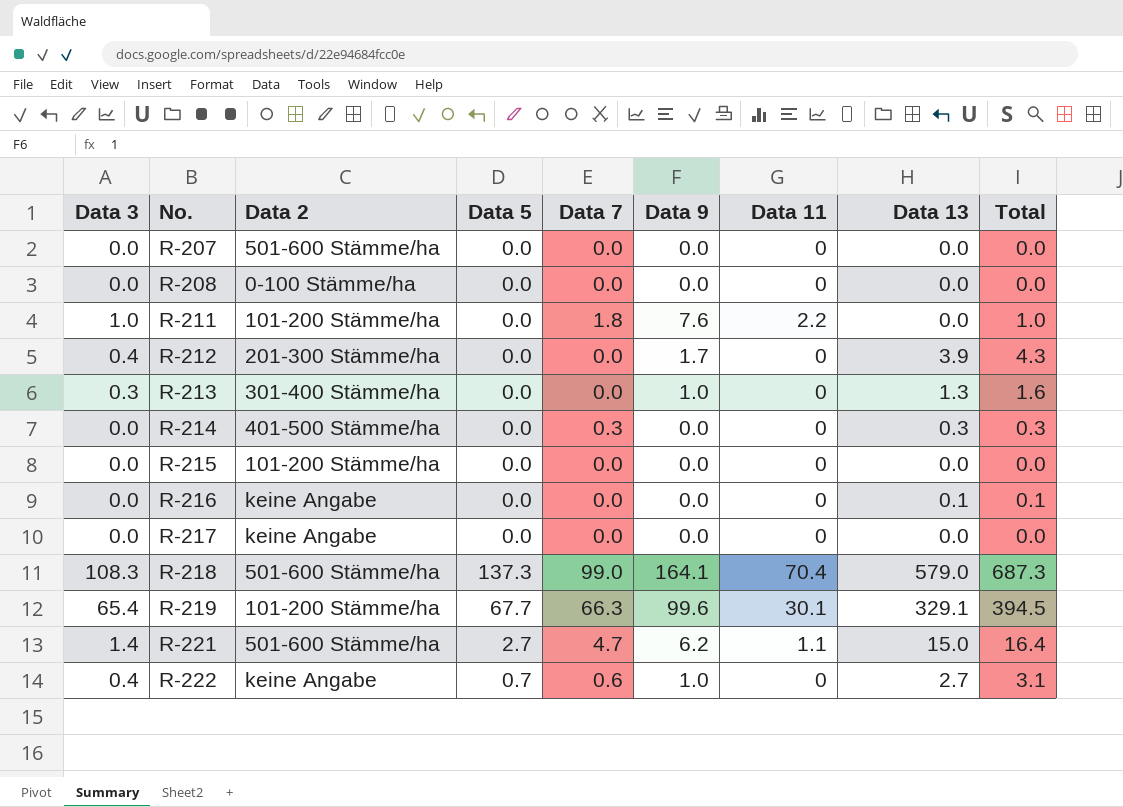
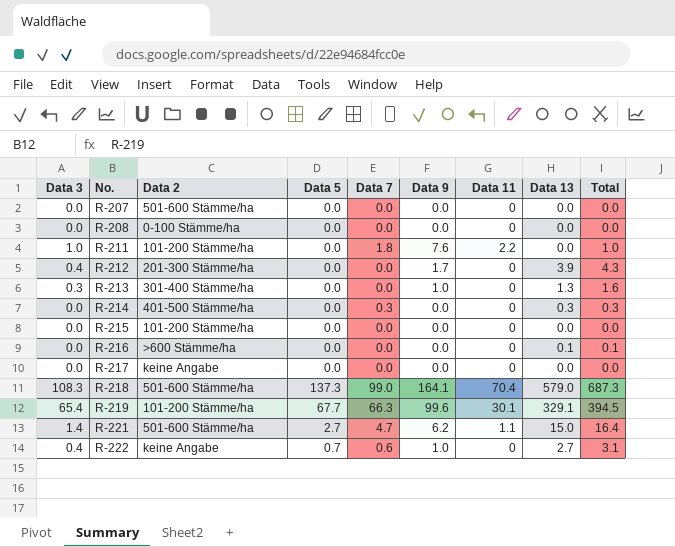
R-216 | Data 2: keine Angabe -> >600 Stämme/ha

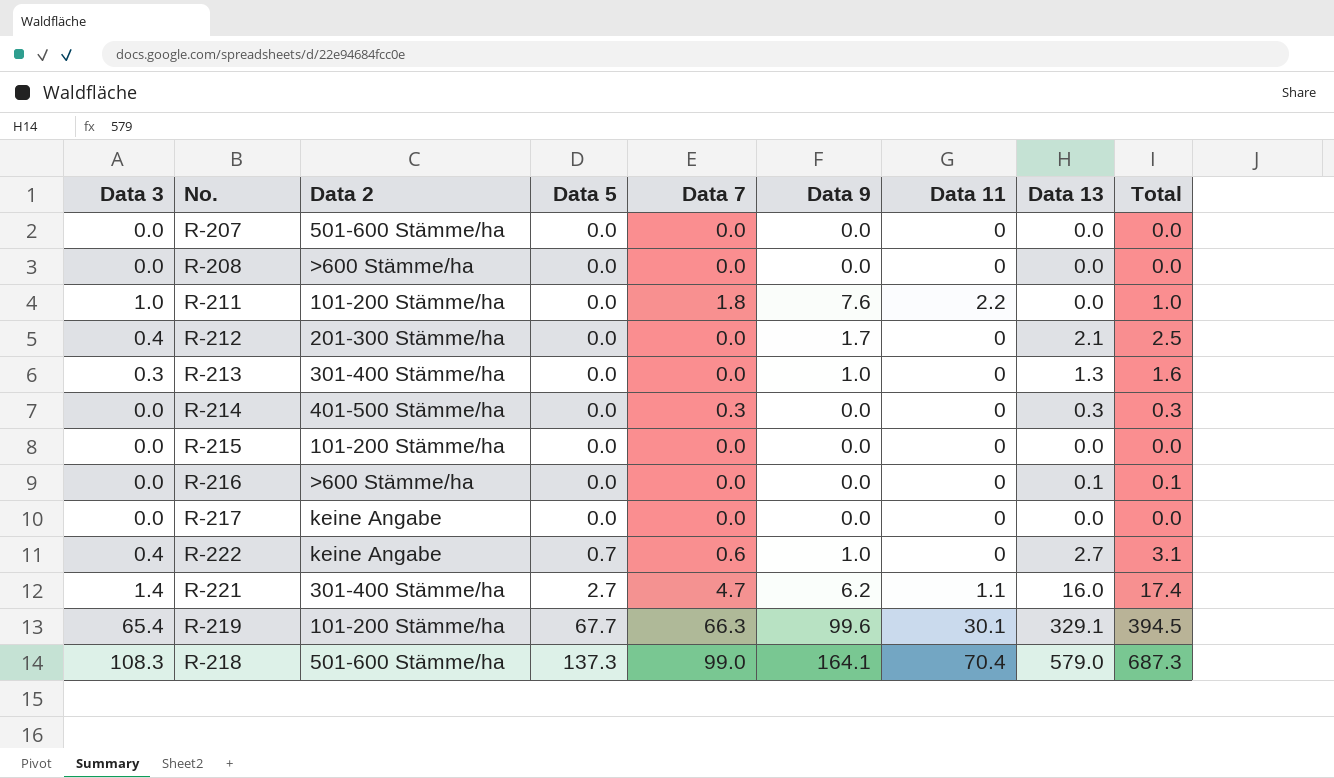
row order: No. ascending -> Data 5 ascending
R-208 | Data 2: 0-100 Stämme/ha -> >600 Stämme/ha
R-212 | Data 13: 3.9 -> 2.1
R-212 | Total: 4.3 -> 2.5
R-221 | Data 2: 501-600 Stämme/ha -> 301-400 Stämme/ha
R-221 | Data 13: 15.0 -> 16.0
R-221 | Total: 16.4 -> 17.4

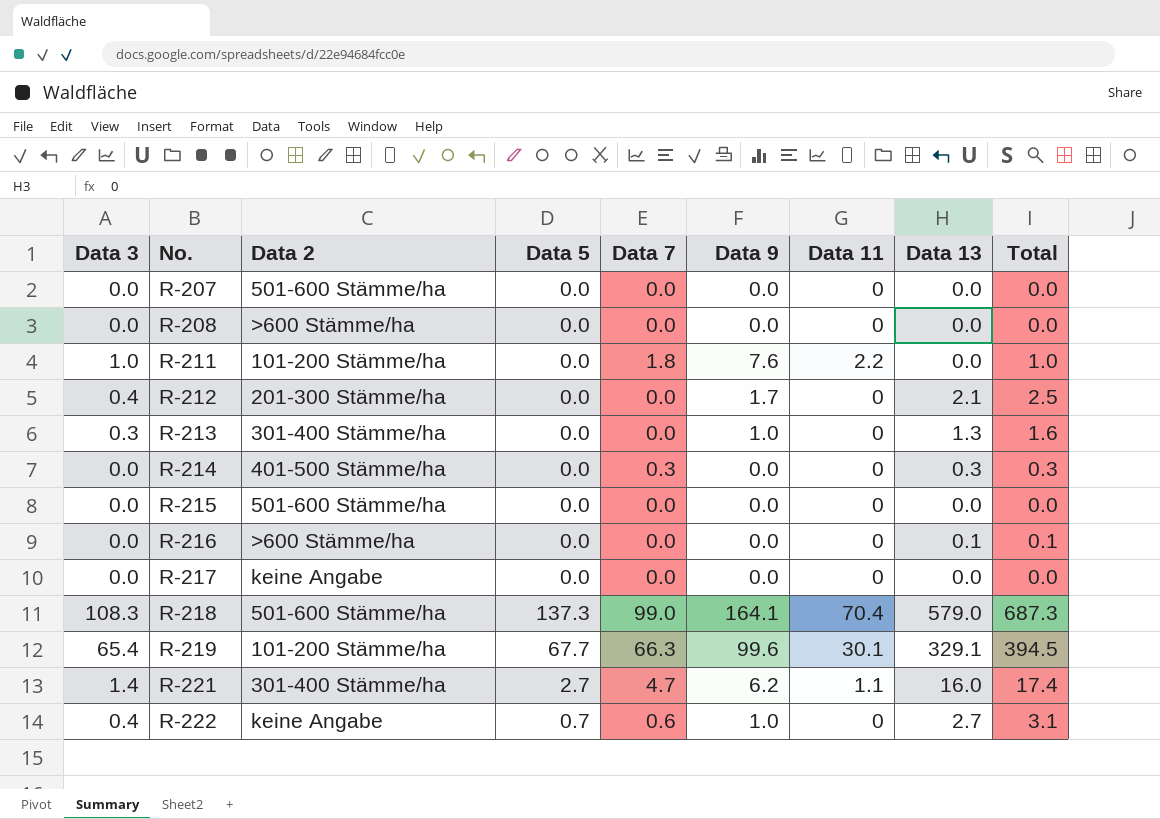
row order: Data 5 ascending -> No. ascending
R-215 | Data 2: 101-200 Stämme/ha -> 501-600 Stämme/ha

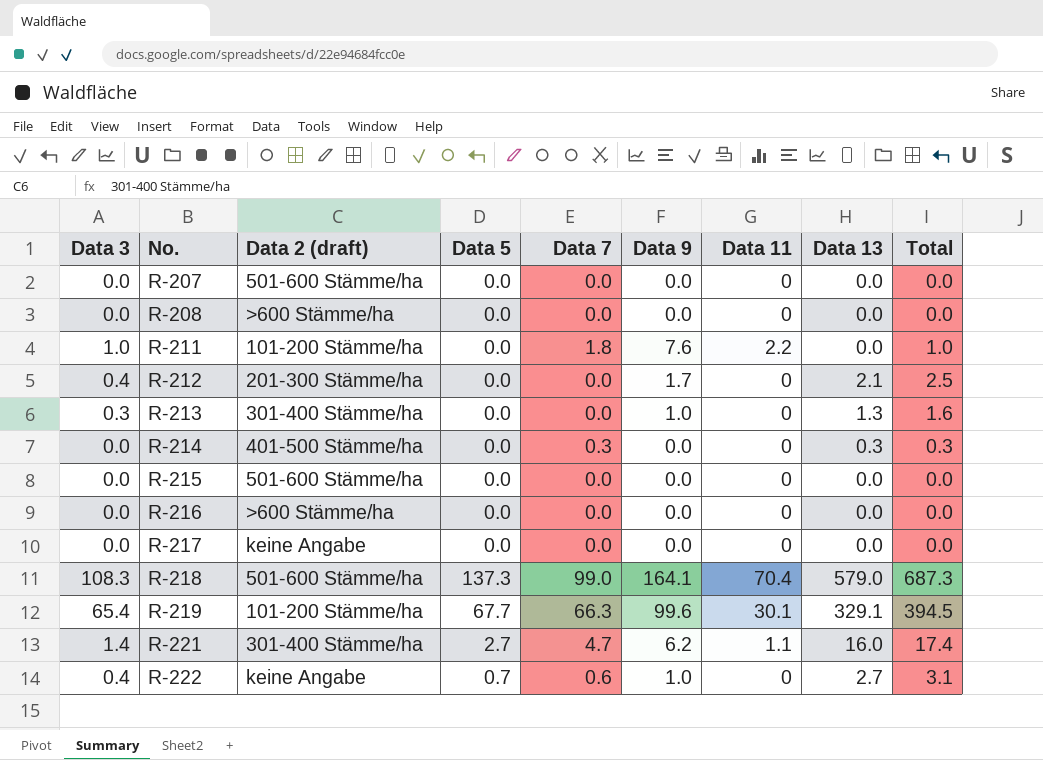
column name: Data 2 -> Data 2 (draft)
R-216 | Data 13: 0.1 -> 0.0
R-216 | Total: 0.1 -> 0.0

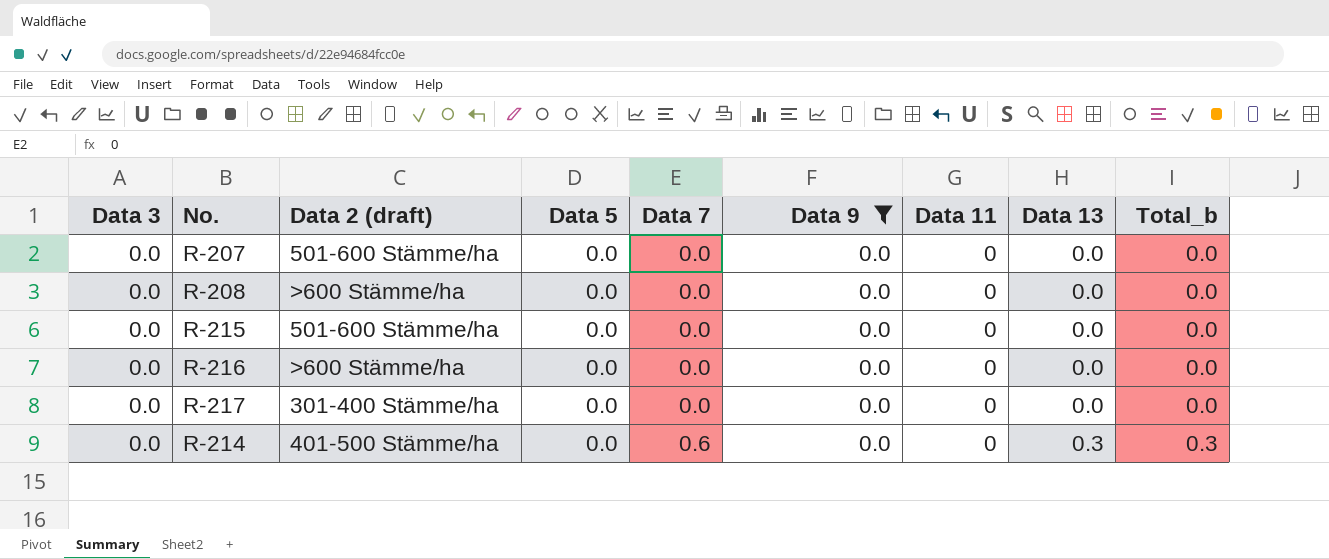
filter: none -> Data 9 = 0.0
row order: No. ascending -> Data 7 ascending
column name: Total -> Total_b
R-217 | Data 2 (draft): keine Angabe -> 301-400 Stämme/ha
R-214 | Data 7: 0.3 -> 0.6

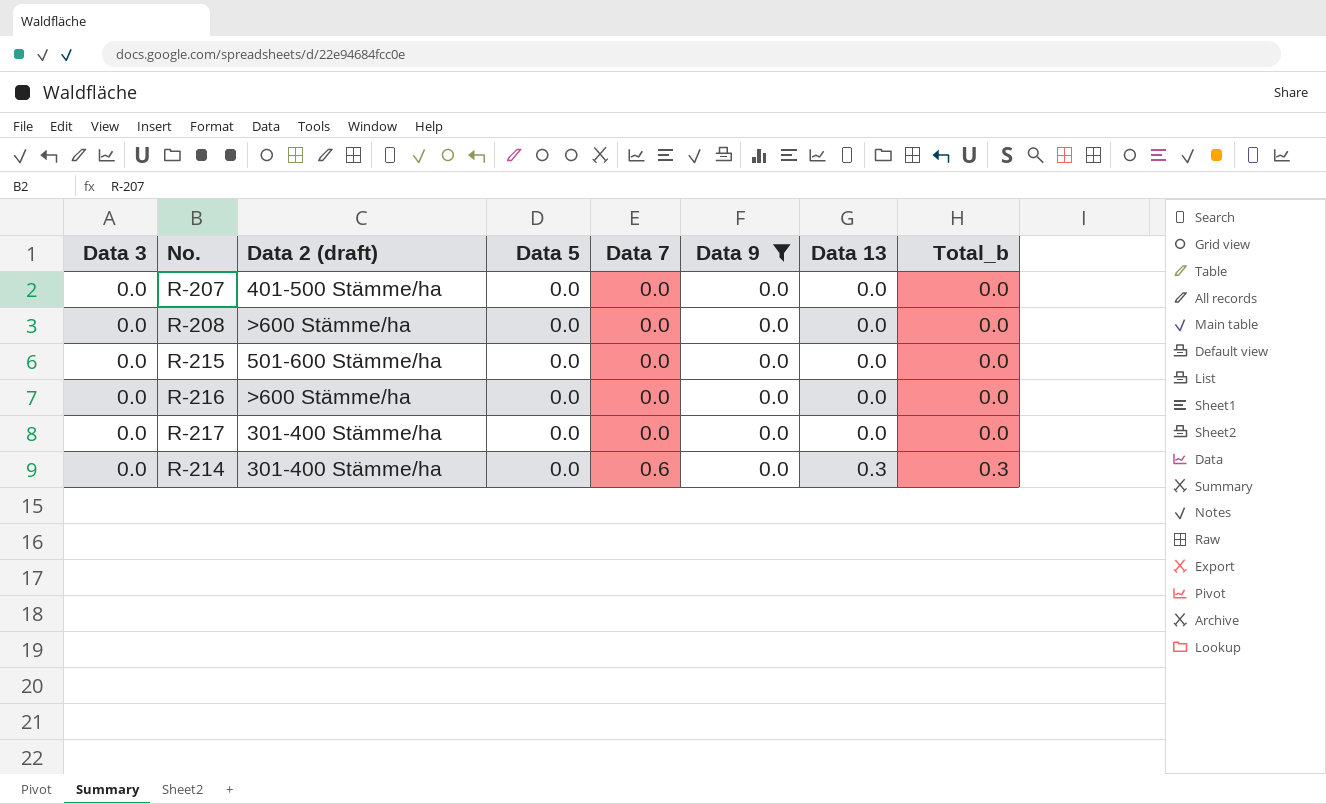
column Data 11 | position: 7 -> none
R-207 | Data 2 (draft): 501-600 Stämme/ha -> 401-500 Stämme/ha
R-214 | Data 2 (draft): 401-500 Stämme/ha -> 301-400 Stämme/ha

